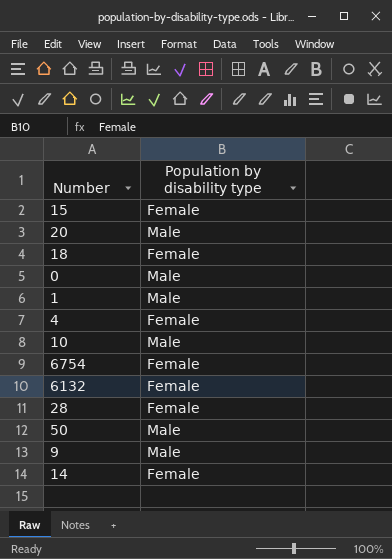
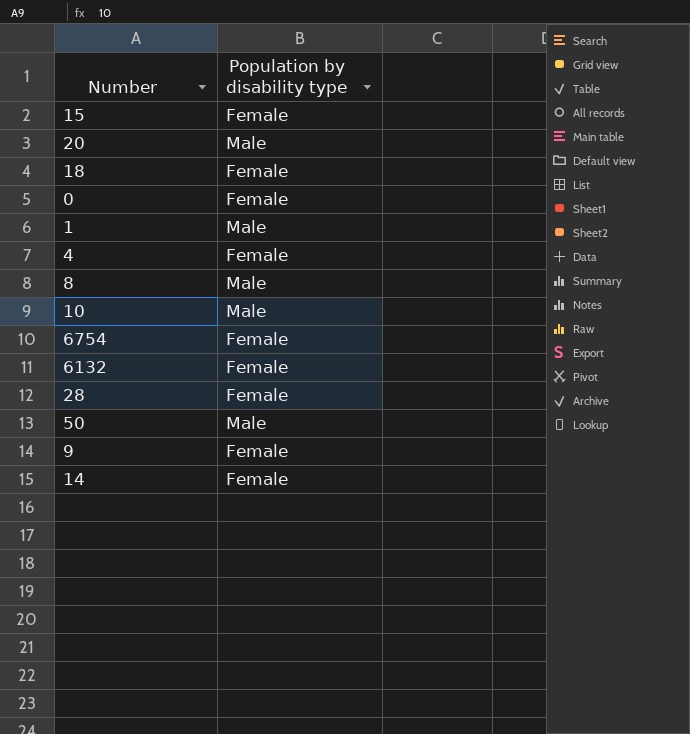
0 | Population by disability type: Male -> Female
row 8: none -> Male
9 | Population by disability type: Male -> Female

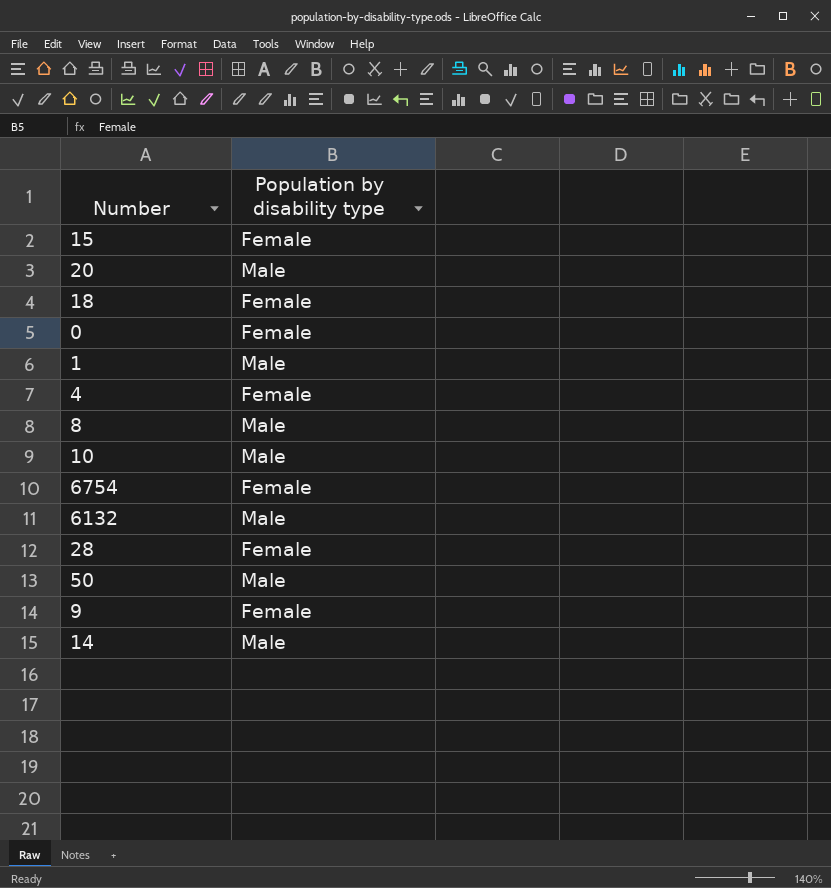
6132 | Population by disability type: Female -> Male
14 | Population by disability type: Female -> Male

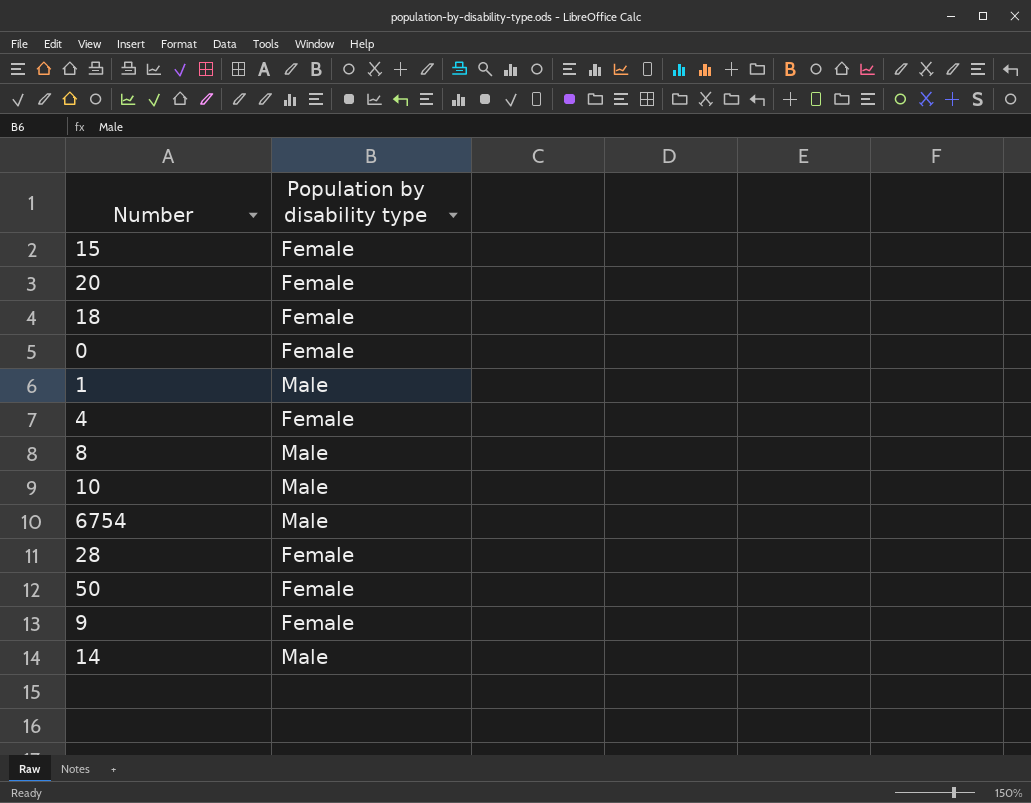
row 6132: Male -> none
20 | Population by disability type: Male -> Female
6754 | Population by disability type: Female -> Male
50 | Population by disability type: Male -> Female

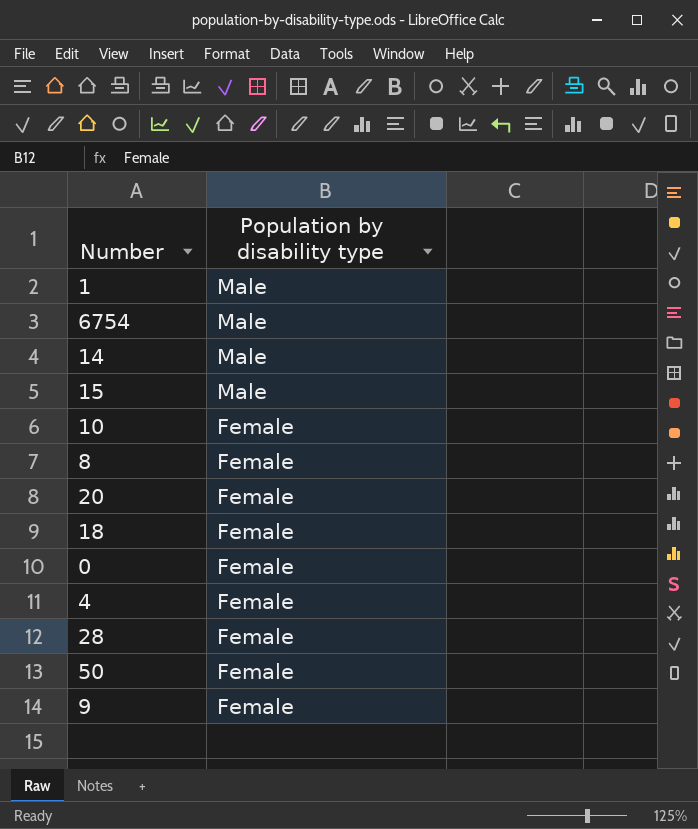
row order: none -> Population by disability type descending
15 | Population by disability type: Female -> Male
10 | Population by disability type: Male -> Female
8 | Population by disability type: Male -> Female

